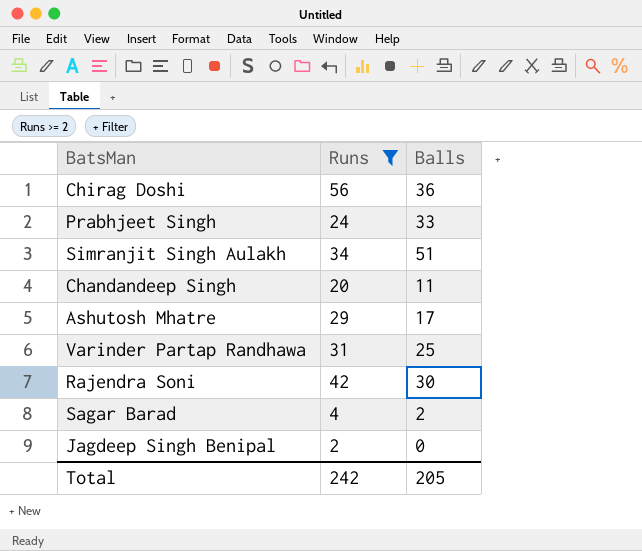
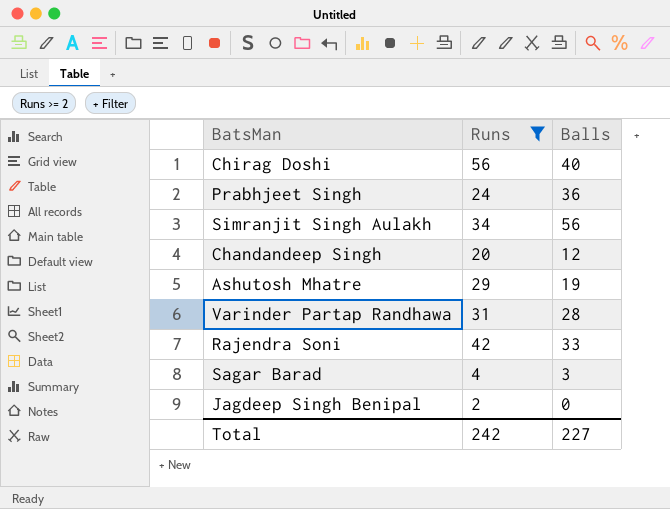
Chirag Doshi | Balls: 36 -> 40
Prabhjeet Singh | Balls: 33 -> 36
Simranjit Singh Aulakh | Balls: 51 -> 56
Chandandeep Singh | Balls: 11 -> 12
Ashutosh Mhatre | Balls: 17 -> 19
Varinder Partap Randhawa | Balls: 25 -> 28
Rajendra Soni | Balls: 30 -> 33
Sagar Barad | Balls: 2 -> 3
Total | Balls: 205 -> 227

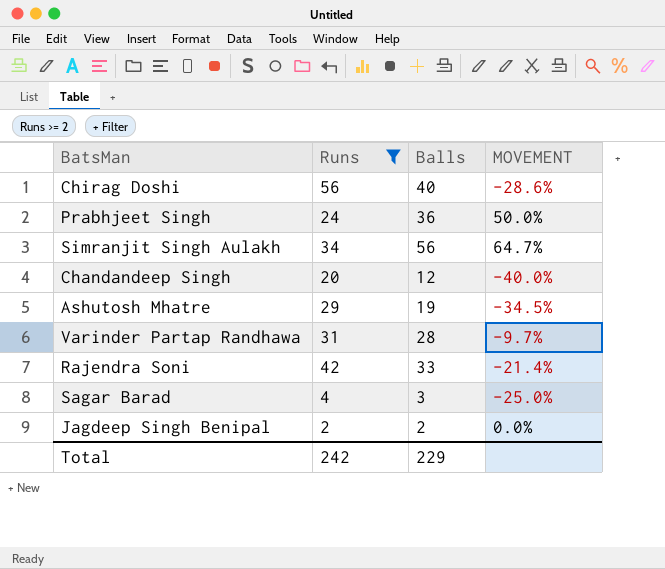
column MOVEMENT | formula: none -> ([Balls] - [Runs]) / [Runs]
Jagdeep Singh Benipal | Balls: 0 -> 2
Total | Balls: 227 -> 229

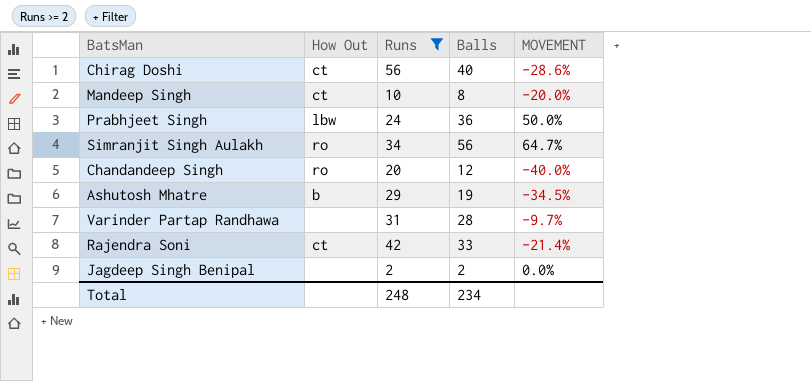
column How Out | position: none -> 2
row Sagar Barad: 4 | 3 | -25.0% -> none
row Mandeep Singh: none -> ct | 10 | 8 | -20.0%
Total | Runs: 242 -> 248
Total | Balls: 229 -> 234

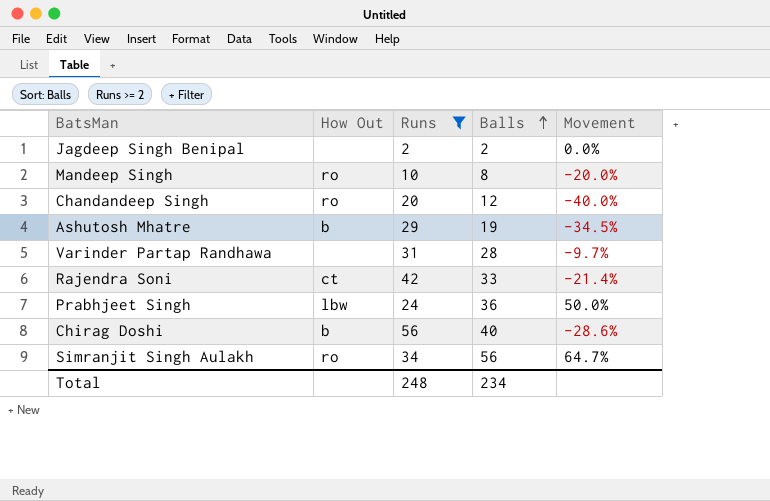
row order: none -> Balls ascending
column name: MOVEMENT -> Movement
Mandeep Singh | How Out: ct -> ro
Chirag Doshi | How Out: ct -> b

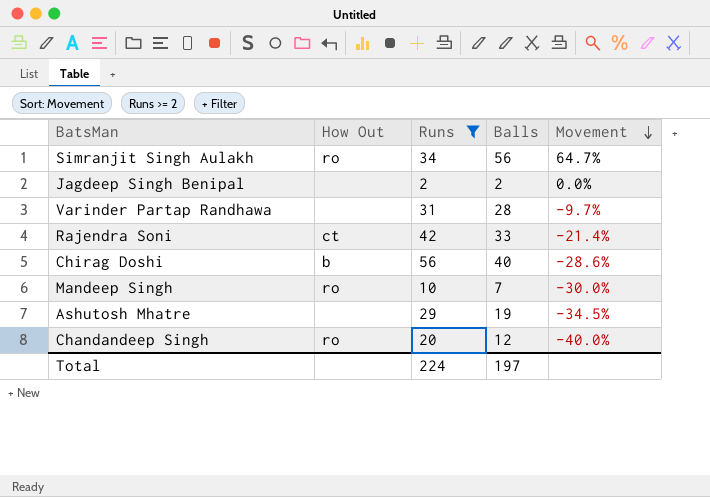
row order: Balls ascending -> Movement descending
row Prabhjeet Singh: lbw | 24 | 36 | 50.0% -> none
Mandeep Singh | Balls: 8 -> 7
Mandeep Singh | Movement: -20.0% -> -30.0%
Ashutosh Mhatre | How Out: b -> none
Total | Runs: 248 -> 224
Total | Balls: 234 -> 197

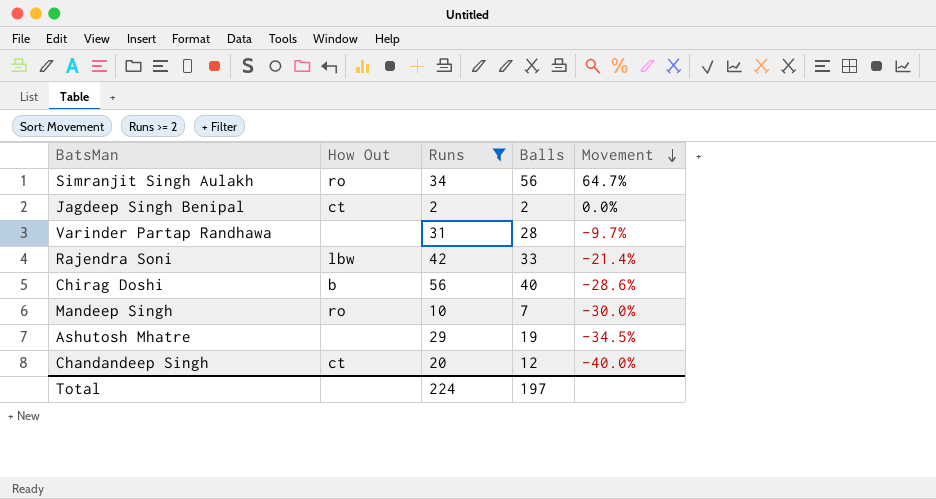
Jagdeep Singh Benipal | How Out: none -> ct
Rajendra Soni | How Out: ct -> lbw
Chandandeep Singh | How Out: ro -> ct

